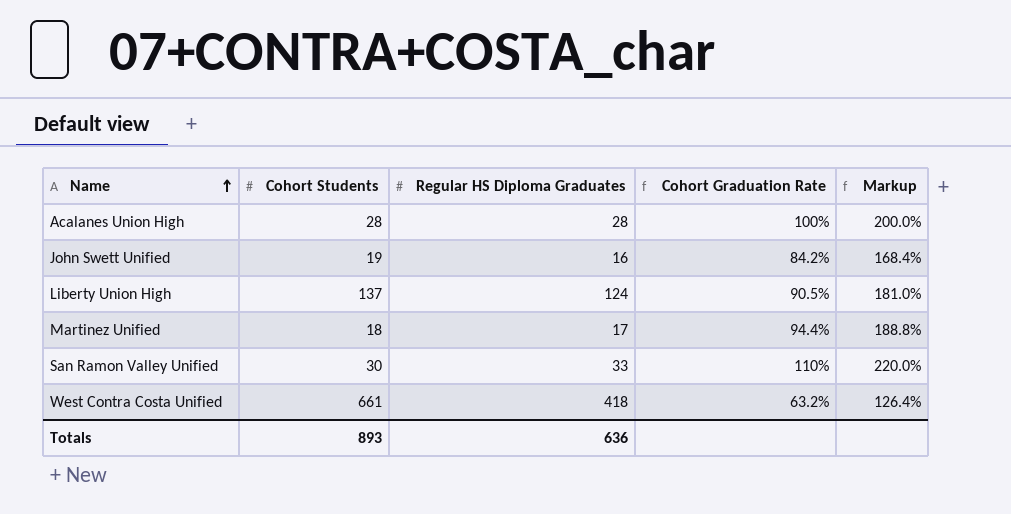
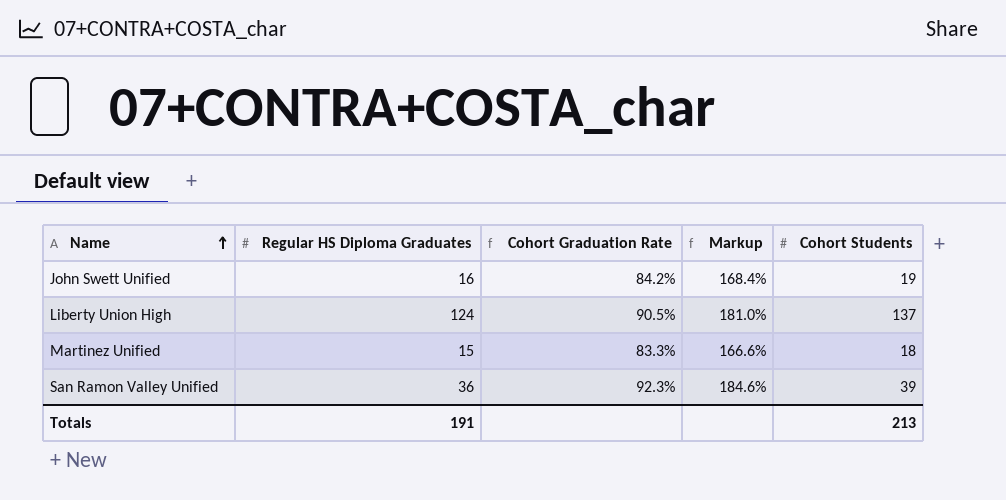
column Cohort Students | position: 2 -> 5
row Acalanes Union High: 28 | 28 | 100% | 200.0% -> none
row West Contra Costa Unified: 661 | 418 | 63.2% | 126.4% -> none
Martinez Unified | Regular HS Diploma Graduates: 17 -> 15
Martinez Unified | Cohort Graduation Rate: 94.4% -> 83.3%
Martinez Unified | Markup: 188.8% -> 166.6%
San Ramon Valley Unified | Regular HS Diploma Graduates: 33 -> 36
San Ramon Valley Unified | Cohort Graduation Rate: 110% -> 92.3%
San Ramon Valley Unified | Markup: 220.0% -> 184.6%
San Ramon Valley Unified | Cohort Students: 30 -> 39
Totals | Regular HS Diploma Graduates: 636 -> 191
Totals | Cohort Students: 893 -> 213

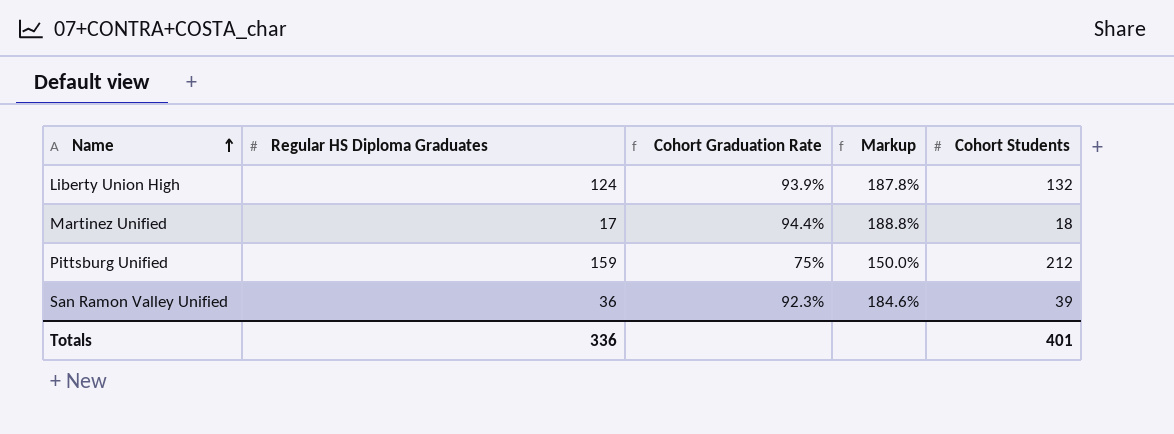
row John Swett Unified: 16 | 84.2% | 168.4% | 19 -> none
Liberty Union High | Cohort Graduation Rate: 90.5% -> 93.9%
Liberty Union High | Markup: 181.0% -> 187.8%
Liberty Union High | Cohort Students: 137 -> 132
Martinez Unified | Regular HS Diploma Graduates: 15 -> 17
Martinez Unified | Cohort Graduation Rate: 83.3% -> 94.4%
Martinez Unified | Markup: 166.6% -> 188.8%
row Pittsburg Unified: none -> 159 | 75% | 150.0% | 212
Totals | Regular HS Diploma Graduates: 191 -> 336
Totals | Cohort Students: 213 -> 401

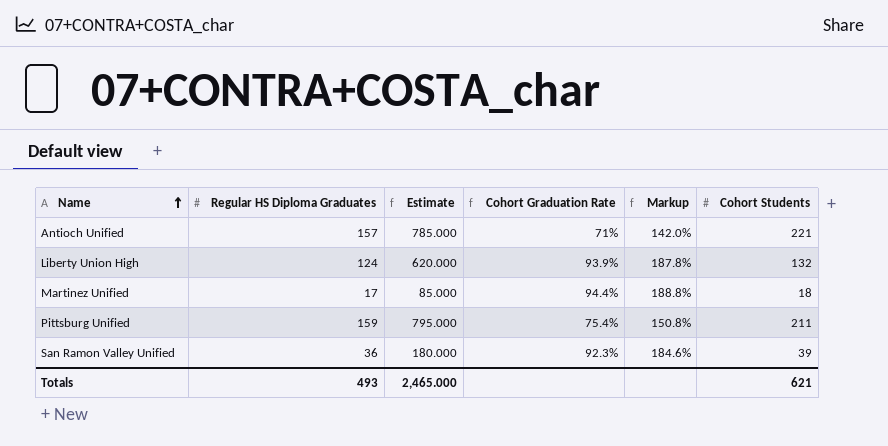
column Estimate | formula: none -> [Regular HS Diploma Graduates] * 5
row Antioch Unified: none -> 157 | 785.000 | 71% | 142.0% | 221
Pittsburg Unified | Cohort Graduation Rate: 75% -> 75.4%
Pittsburg Unified | Markup: 150.0% -> 150.8%
Pittsburg Unified | Cohort Students: 212 -> 211
Totals | Regular HS Diploma Graduates: 336 -> 493
Totals | Cohort Students: 401 -> 621

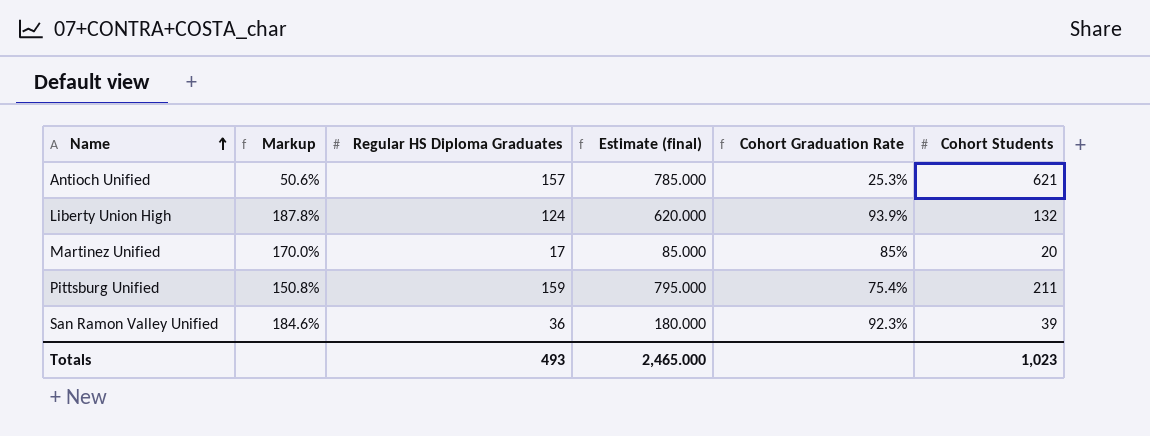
column Markup | position: 5 -> 2
column name: Estimate -> Estimate (final)
Antioch Unified | Markup: 142.0% -> 50.6%
Antioch Unified | Cohort Graduation Rate: 71% -> 25.3%
Antioch Unified | Cohort Students: 221 -> 621
Martinez Unified | Markup: 188.8% -> 170.0%
Martinez Unified | Cohort Graduation Rate: 94.4% -> 85%
Martinez Unified | Cohort Students: 18 -> 20
Totals | Cohort Students: 621 -> 1,023

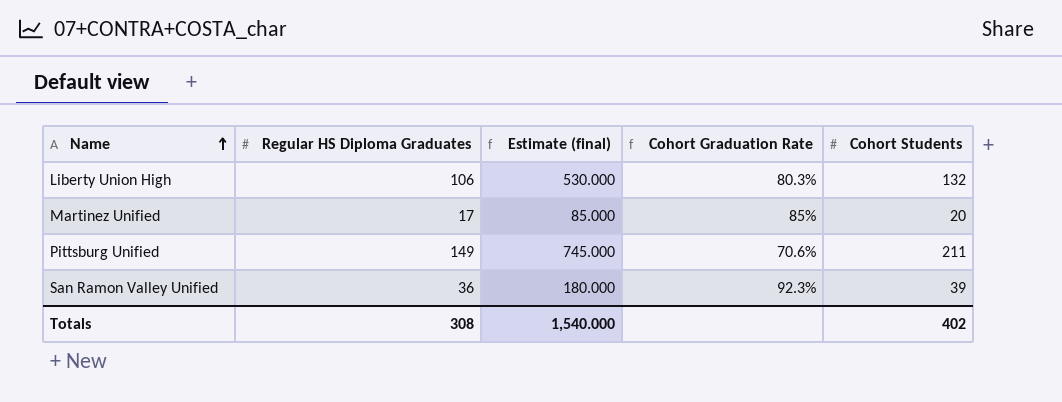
column Markup | formula: [Cohort Graduation Rate] * 2 -> none
row Antioch Unified: 50.6% | 157 | 785.000 | 25.3% | 621 -> none
Liberty Union High | Regular HS Diploma Graduates: 124 -> 106
Liberty Union High | Estimate (final): 620.000 -> 530.000
Liberty Union High | Cohort Graduation Rate: 93.9% -> 80.3%
Pittsburg Unified | Regular HS Diploma Graduates: 159 -> 149
Pittsburg Unified | Estimate (final): 795.000 -> 745.000
Pittsburg Unified | Cohort Graduation Rate: 75.4% -> 70.6%
Totals | Regular HS Diploma Graduates: 493 -> 308
Totals | Estimate (final): 2,465.000 -> 1,540.000
Totals | Cohort Students: 1,023 -> 402

